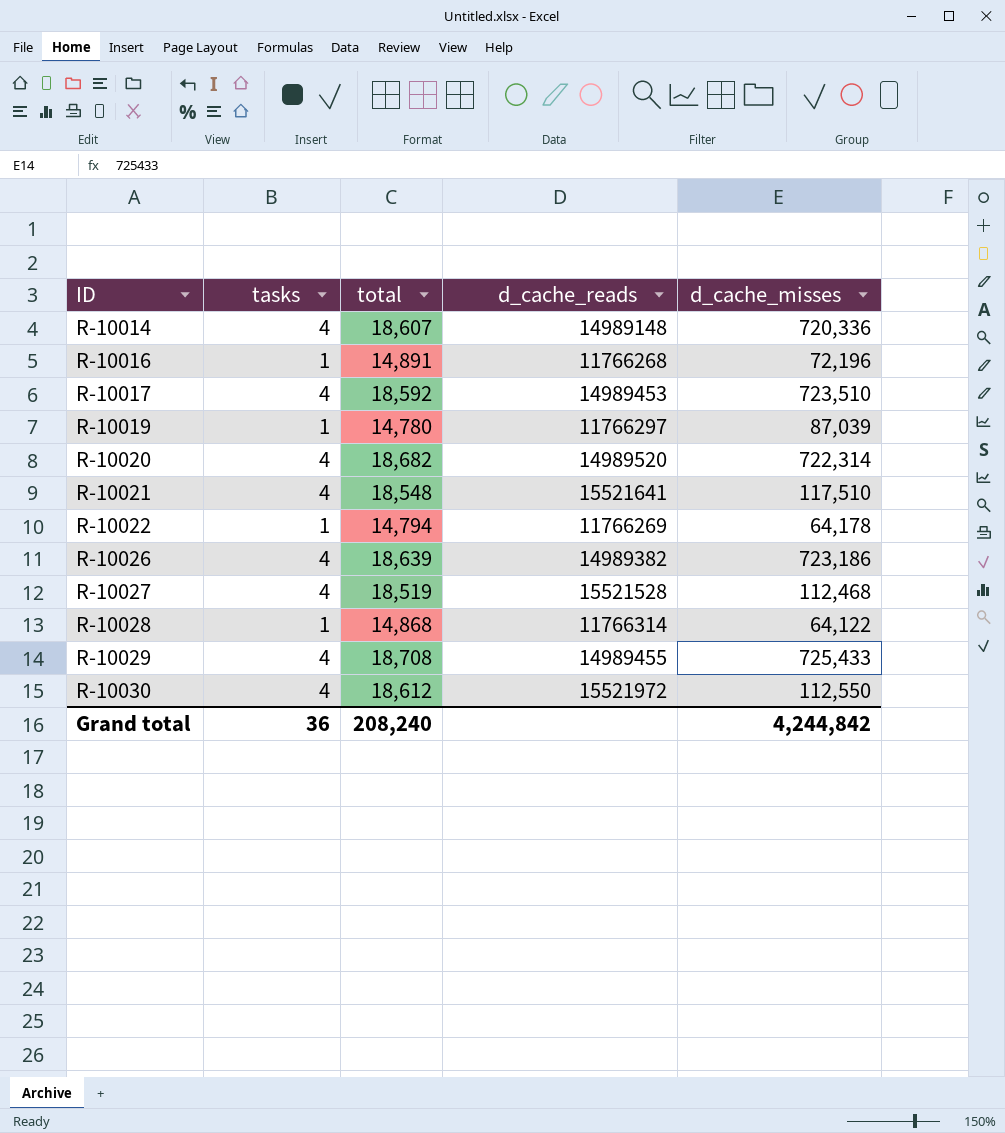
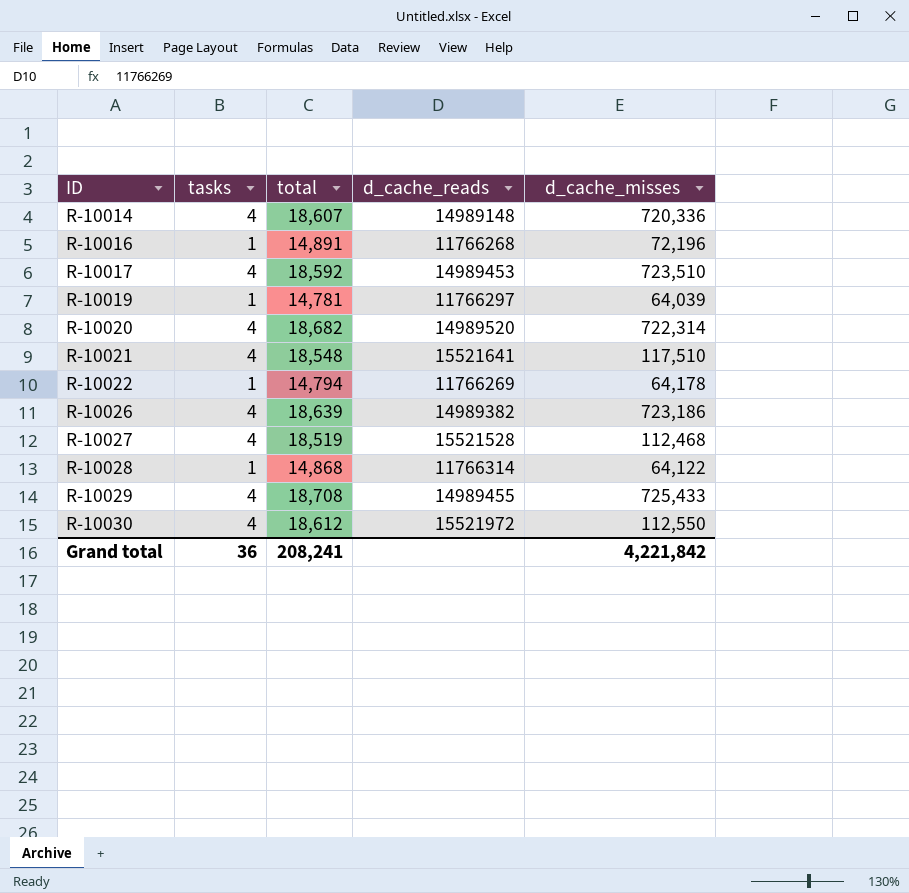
R-10019 | total: 14,780 -> 14,781
R-10019 | d_cache_misses: 87,039 -> 64,039
Grand total | total: 208,240 -> 208,241
Grand total | d_cache_misses: 4,244,842 -> 4,221,842

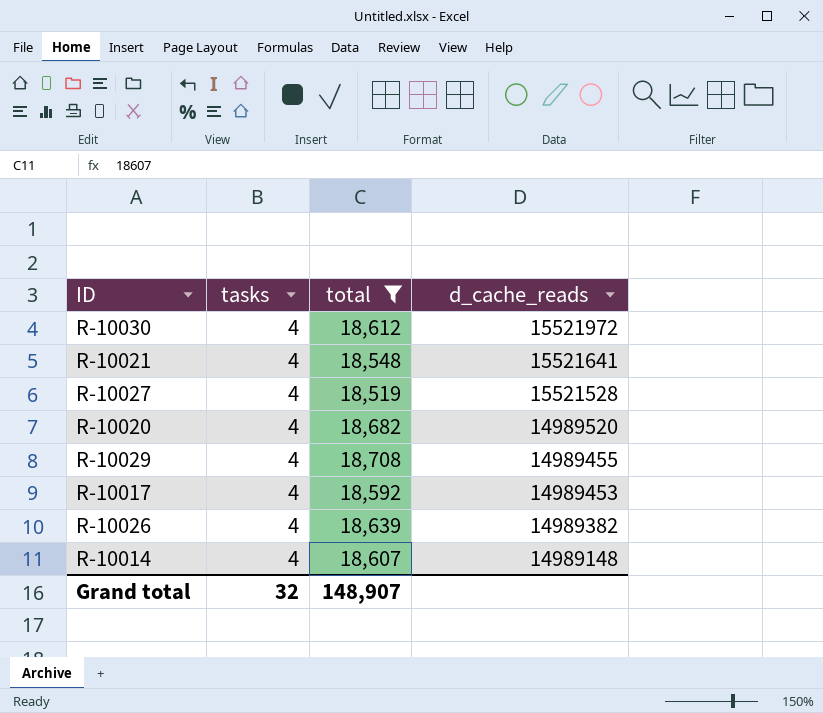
filter: none -> total >= 18,519
row order: ID ascending -> d_cache_reads descending
column d_cache_misses | position: 5 -> none
Grand total | tasks: 36 -> 32
Grand total | total: 208,241 -> 148,907

